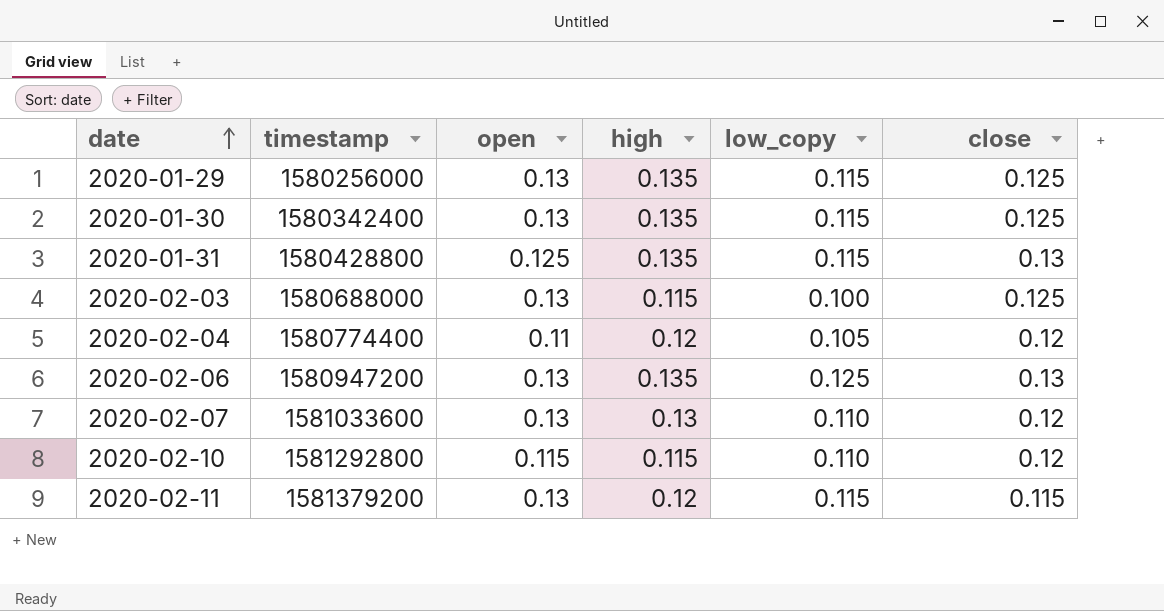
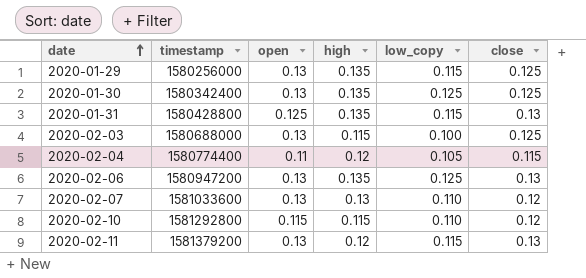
2020-01-30 | low_copy: 0.115 -> 0.125
2020-02-04 | close: 0.12 -> 0.115
2020-02-11 | close: 0.115 -> 0.13

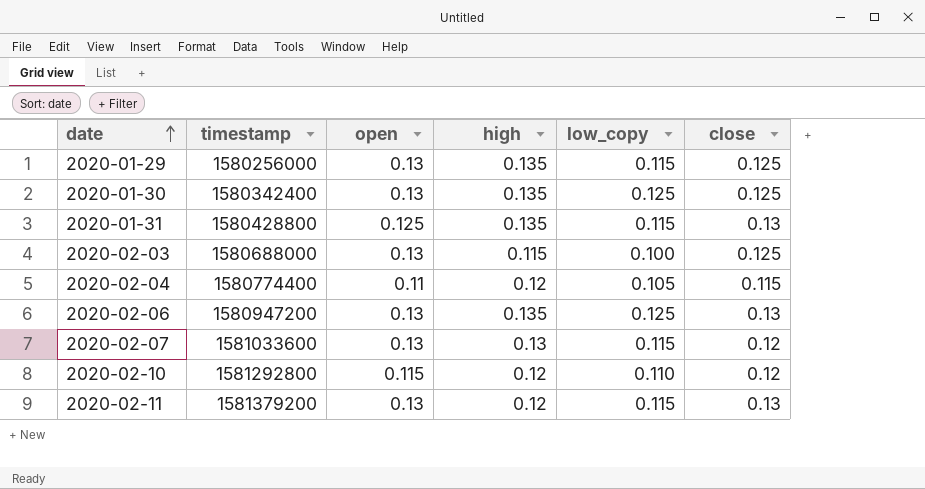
2020-02-07 | low_copy: 0.110 -> 0.115
2020-02-10 | high: 0.115 -> 0.12

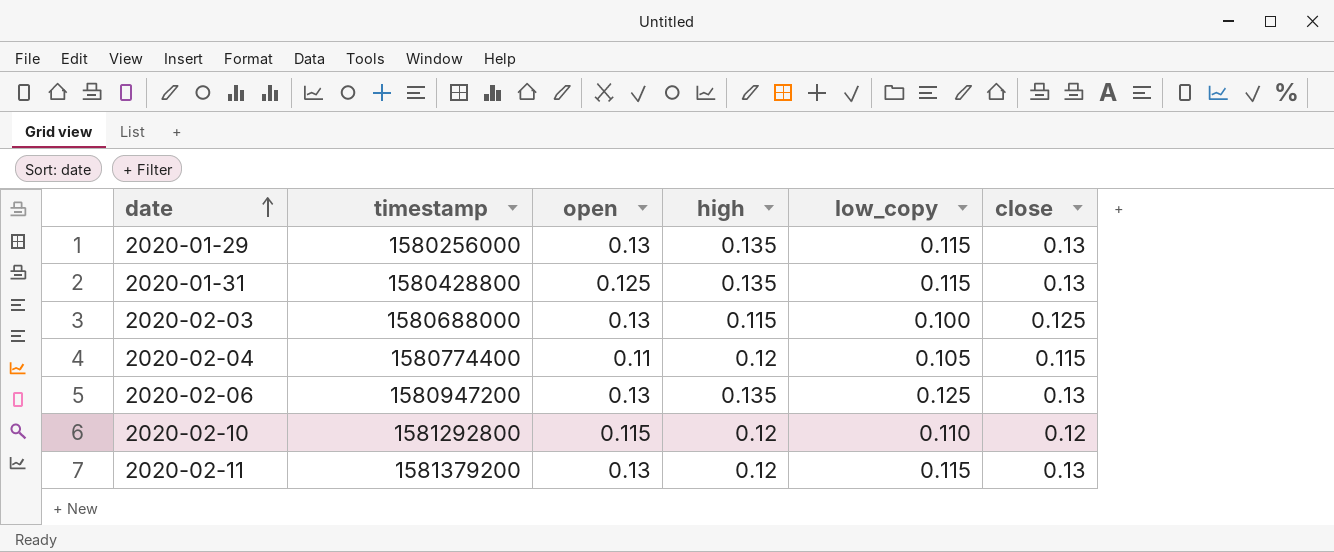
row 2020-01-30: 1580342400 | 0.13 | 0.135 | 0.125 | 0.125 -> none
row 2020-02-07: 1581033600 | 0.13 | 0.13 | 0.115 | 0.12 -> none
2020-01-29 | close: 0.125 -> 0.13

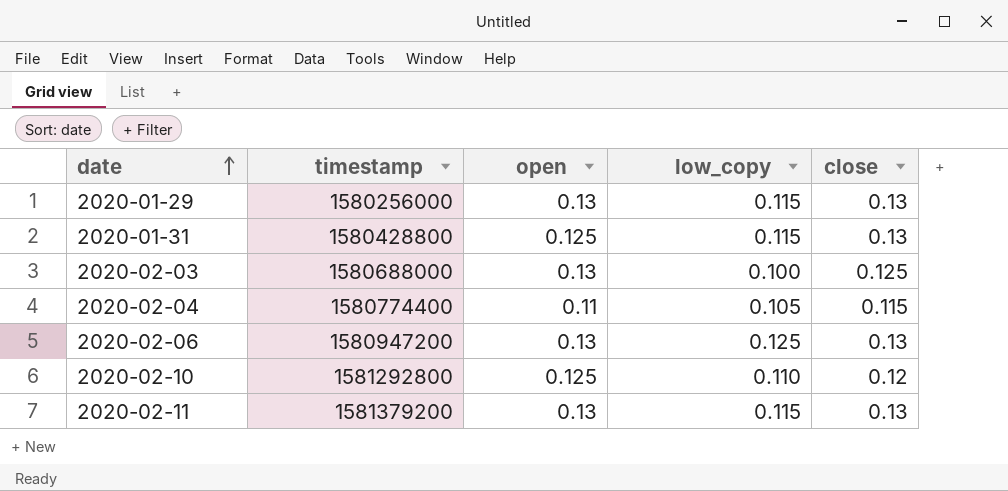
column high | position: 4 -> none
2020-02-10 | open: 0.115 -> 0.125

